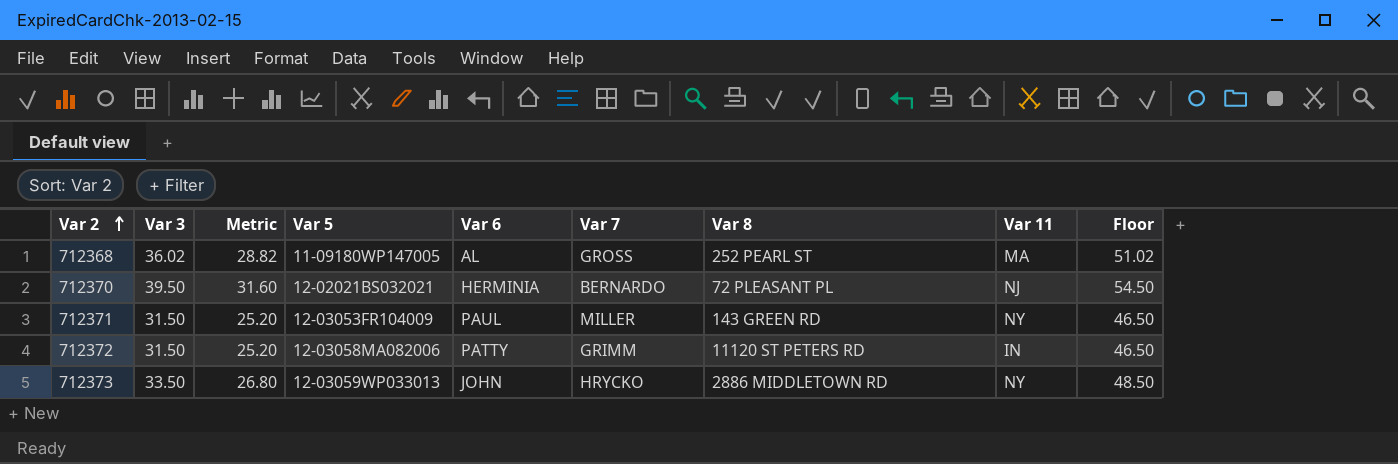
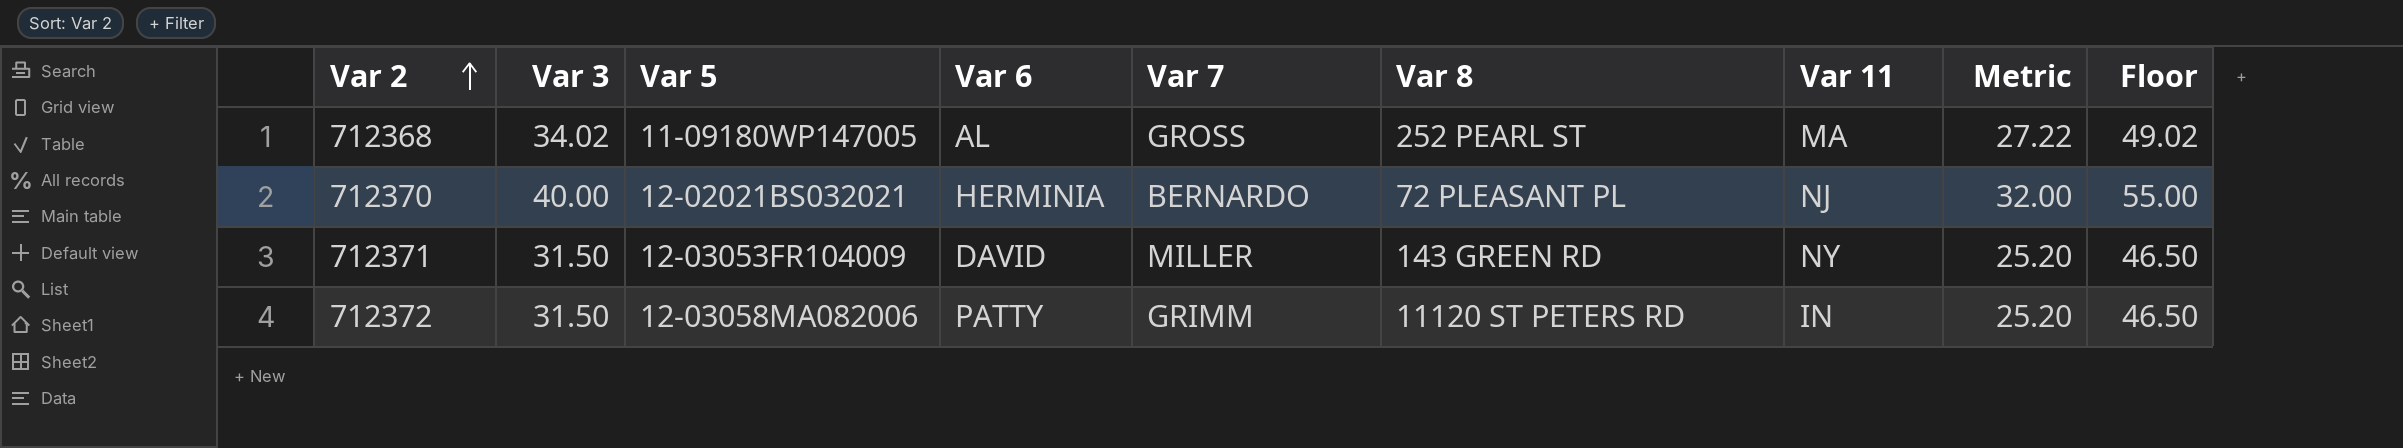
column Metric | position: 3 -> 8
row 712373: 33.50 | 26.80 | 12-03059WP033013 | JOHN | HRYCKO | 2886 MIDDLETOWN RD | NY | 48.50 -> none
712368 | Var 3: 36.02 -> 34.02
712368 | Metric: 28.82 -> 27.22
712368 | Floor: 51.02 -> 49.02
712370 | Var 3: 39.50 -> 40.00
712370 | Metric: 31.60 -> 32.00
712370 | Floor: 54.50 -> 55.00
712371 | Var 6: PAUL -> DAVID

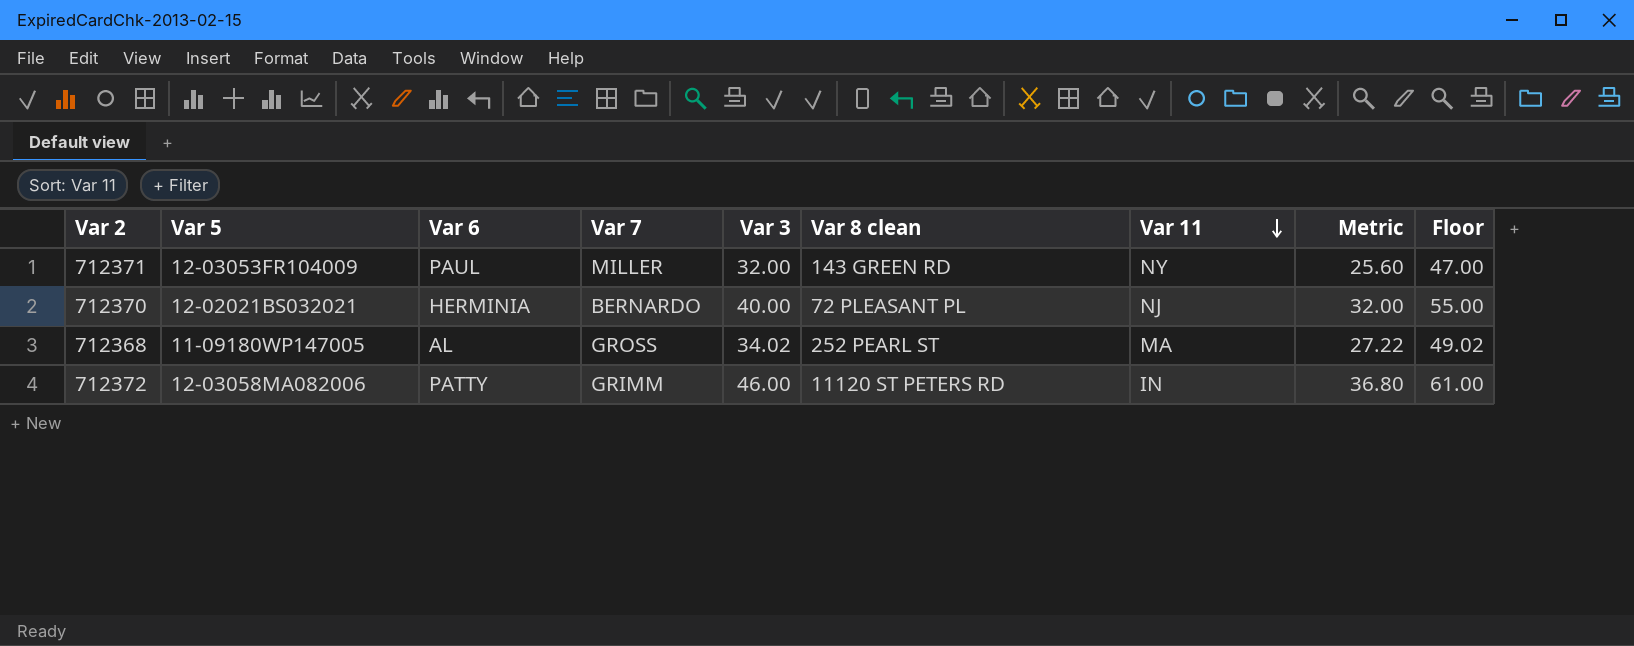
row order: Var 2 ascending -> Var 11 descending
column Var 3 | position: 2 -> 5
column name: Var 8 -> Var 8 clean
712371 | Var 6: DAVID -> PAUL
712371 | Var 3: 31.50 -> 32.00
712371 | Metric: 25.20 -> 25.60
712371 | Floor: 46.50 -> 47.00
712372 | Var 3: 31.50 -> 46.00
712372 | Metric: 25.20 -> 36.80
712372 | Floor: 46.50 -> 61.00

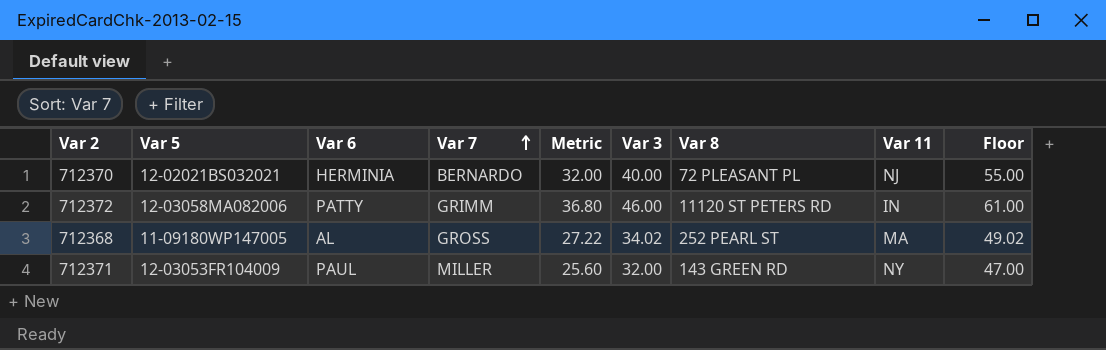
row order: Var 11 descending -> Var 7 ascending
column Metric | position: 8 -> 5
column name: Var 8 clean -> Var 8

